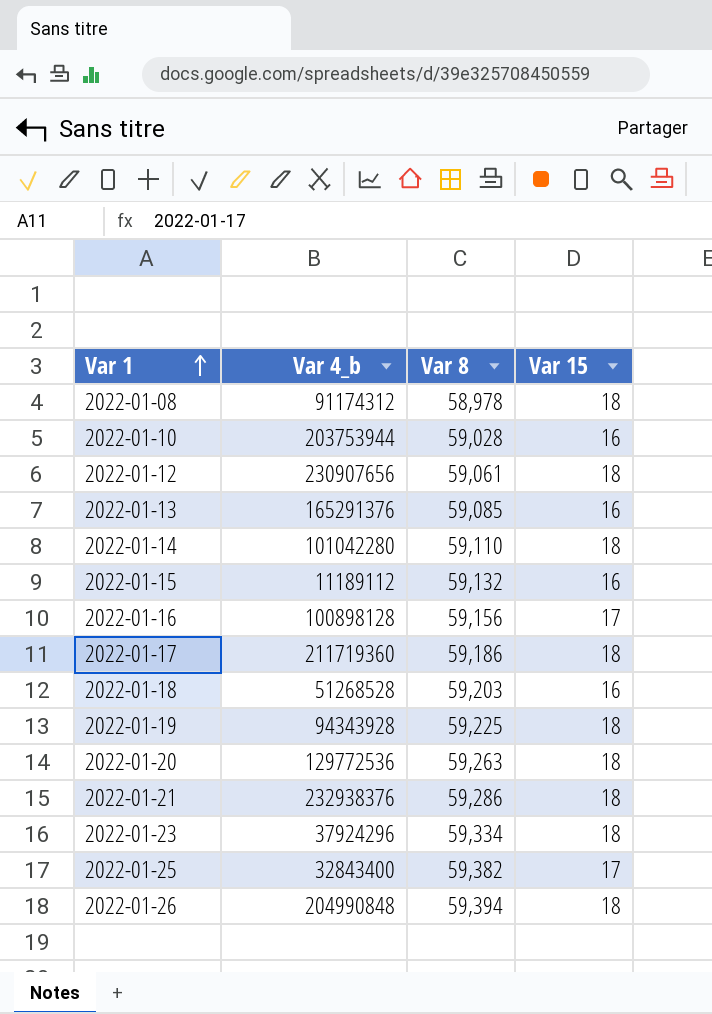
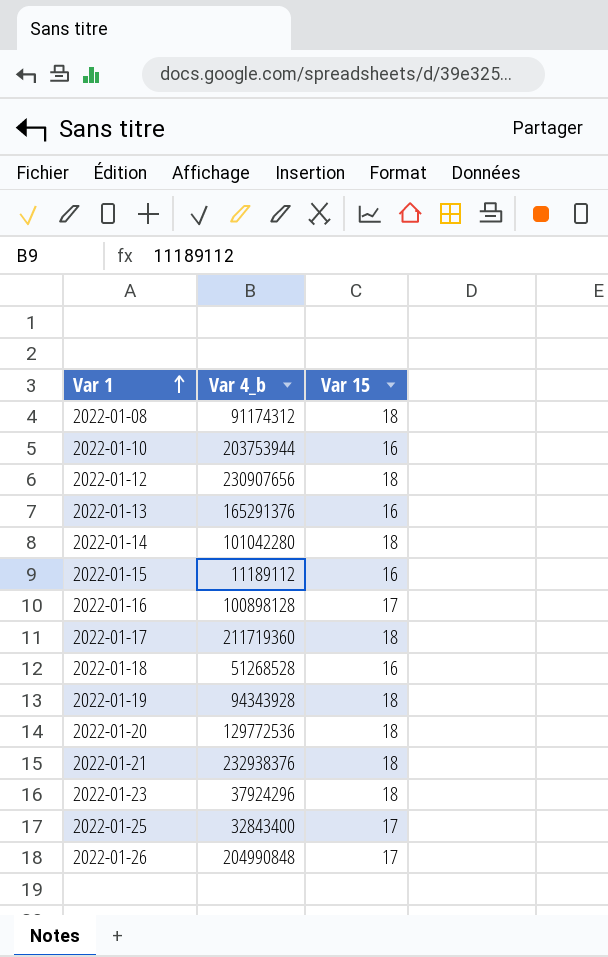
column Var 8 | position: 3 -> none
2022-01-26 | Var 15: 18 -> 17

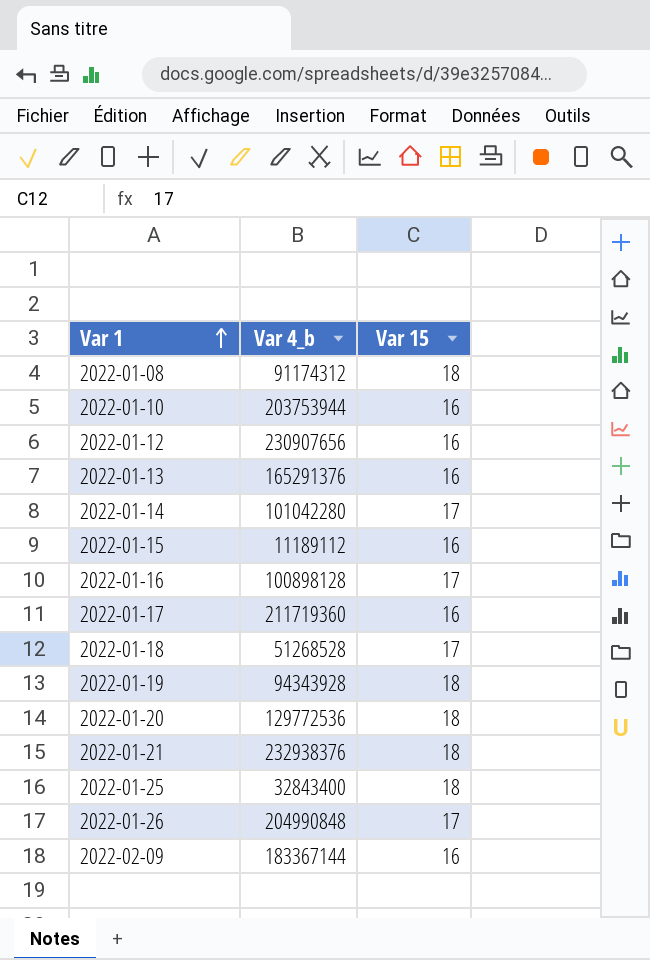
row 2022-01-23: 37924296 | 18 -> none
2022-01-12 | Var 15: 18 -> 16
2022-01-14 | Var 15: 18 -> 17
2022-01-17 | Var 15: 18 -> 16
2022-01-18 | Var 15: 16 -> 17
2022-01-25 | Var 15: 17 -> 18
row 2022-02-09: none -> 183367144 | 16

